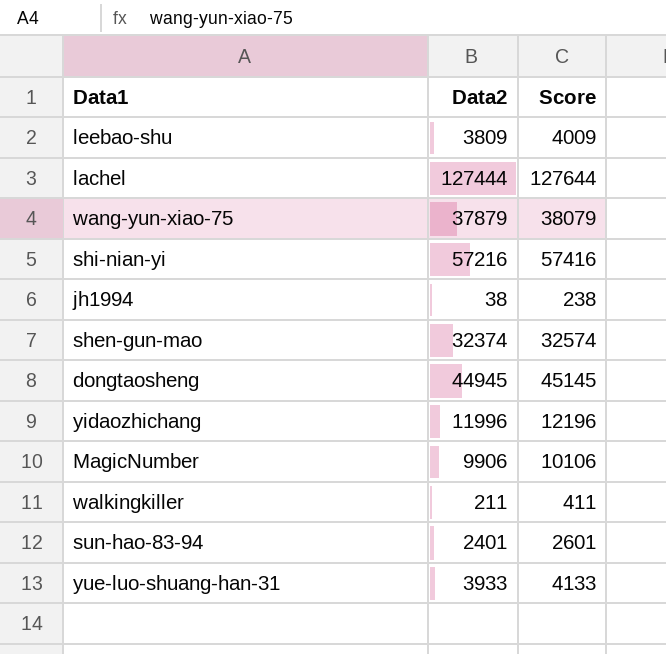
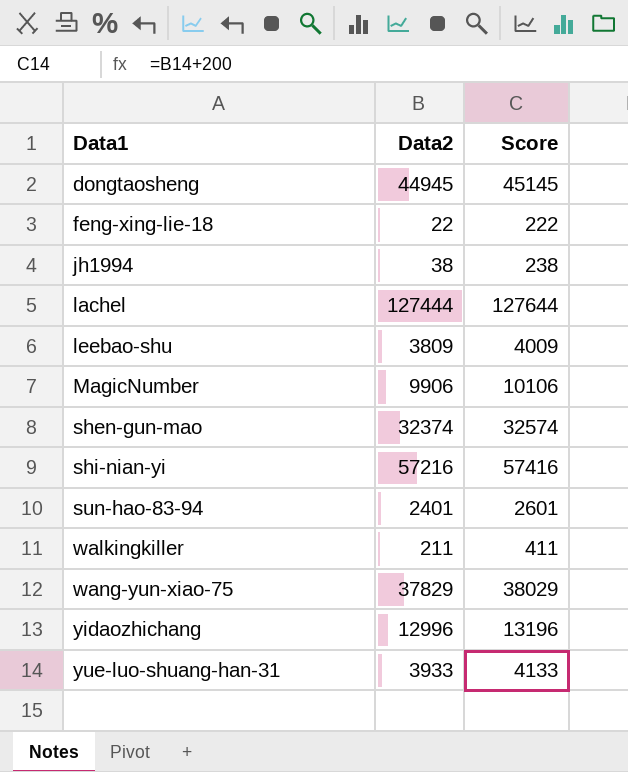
row order: none -> Data1 ascending
row feng-xing-lie-18: none -> 22 | 222
wang-yun-xiao-75 | Data2: 37879 -> 37829
wang-yun-xiao-75 | Score: 38079 -> 38029
yidaozhichang | Data2: 11996 -> 12996
yidaozhichang | Score: 12196 -> 13196

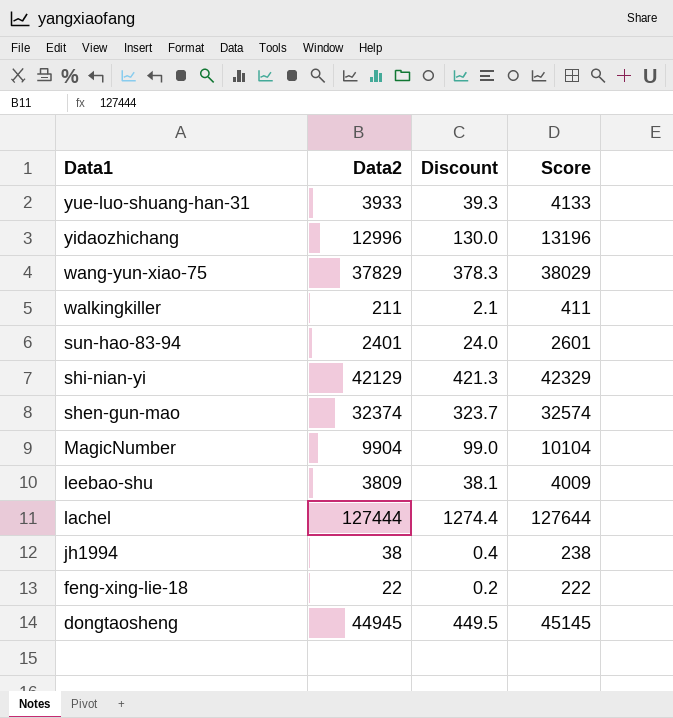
row order: Data1 ascending -> Data1 descending
column Discount | formula: none -> [Data2] * 0.01
shi-nian-yi | Data2: 57216 -> 42129
shi-nian-yi | Score: 57416 -> 42329
MagicNumber | Data2: 9906 -> 9904
MagicNumber | Score: 10106 -> 10104

